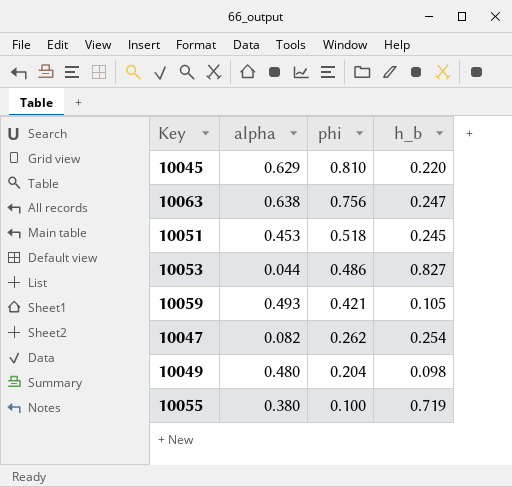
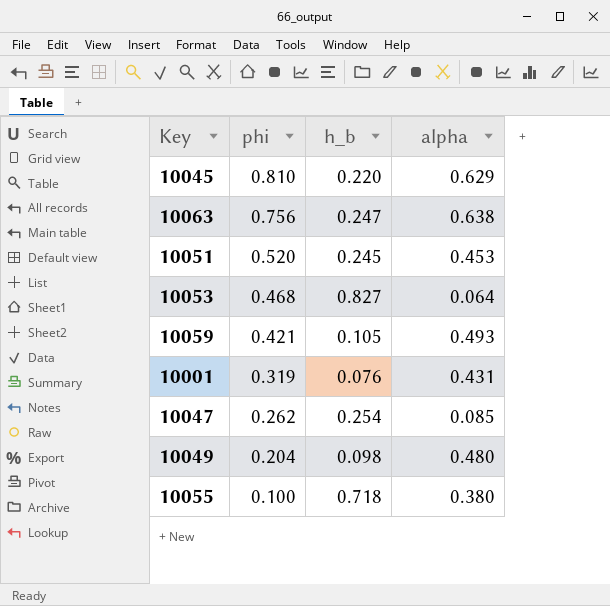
column alpha | position: 2 -> 4
10051 | phi: 0.518 -> 0.520
10053 | phi: 0.486 -> 0.468
10053 | alpha: 0.044 -> 0.064
row 10001: none -> 0.319 | 0.076 | 0.431
10047 | alpha: 0.082 -> 0.085
10055 | h_b: 0.719 -> 0.718

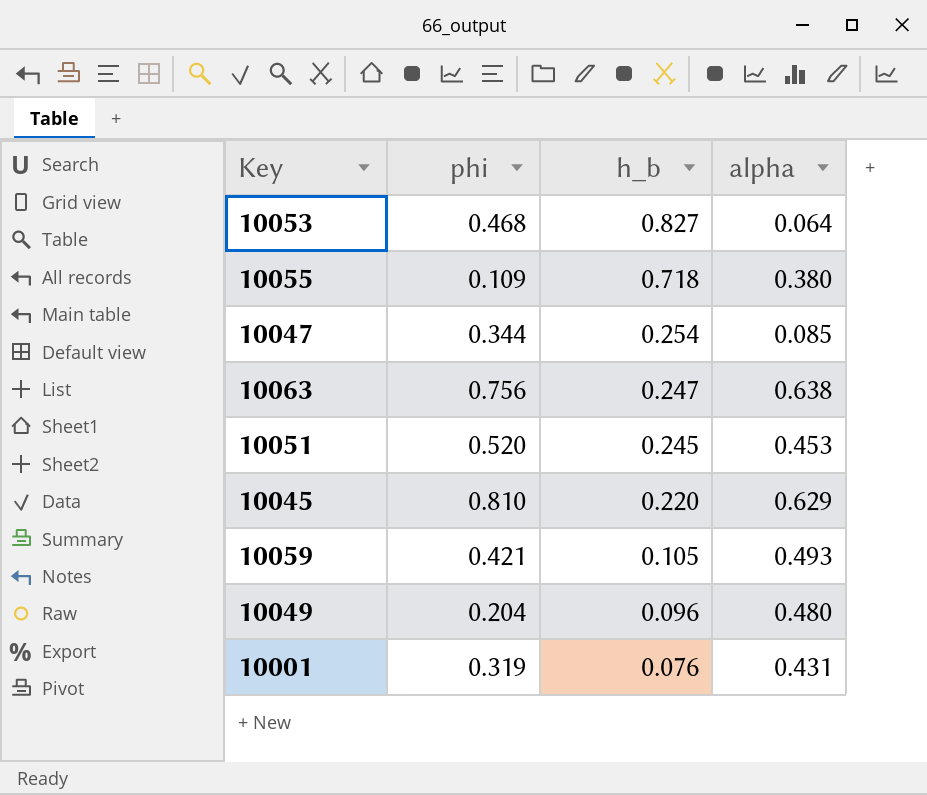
row order: phi descending -> h_b descending
10055 | phi: 0.100 -> 0.109
10047 | phi: 0.262 -> 0.344
10049 | h_b: 0.098 -> 0.096

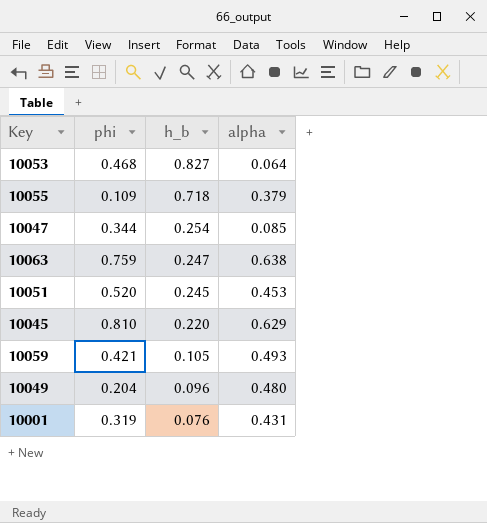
10055 | alpha: 0.380 -> 0.379
10063 | phi: 0.756 -> 0.759

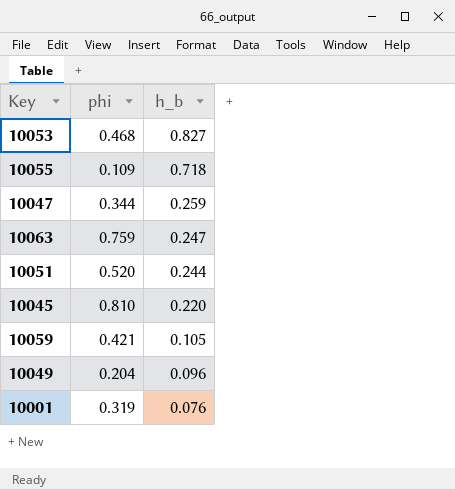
column alpha | position: 4 -> none
10047 | h_b: 0.254 -> 0.259
10051 | h_b: 0.245 -> 0.244

